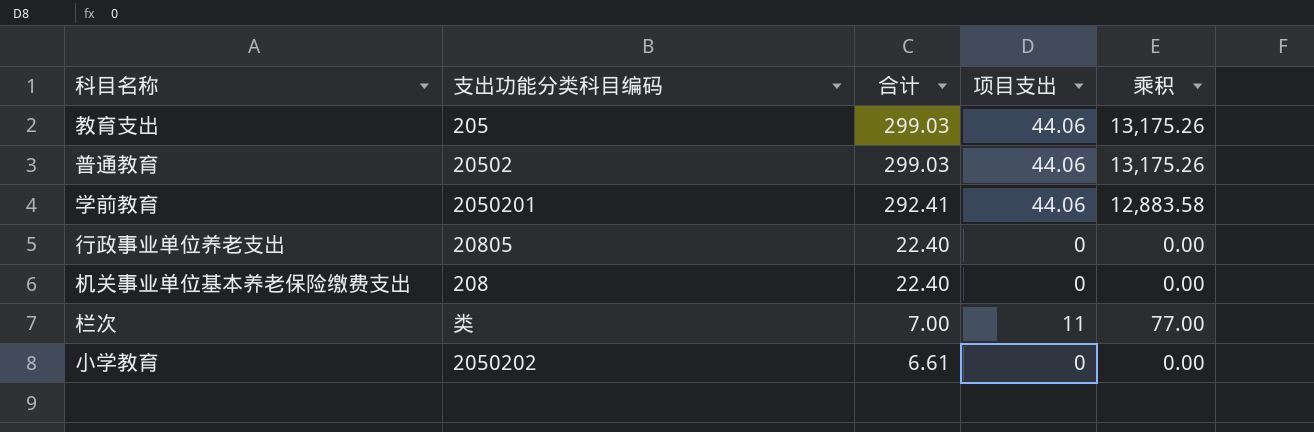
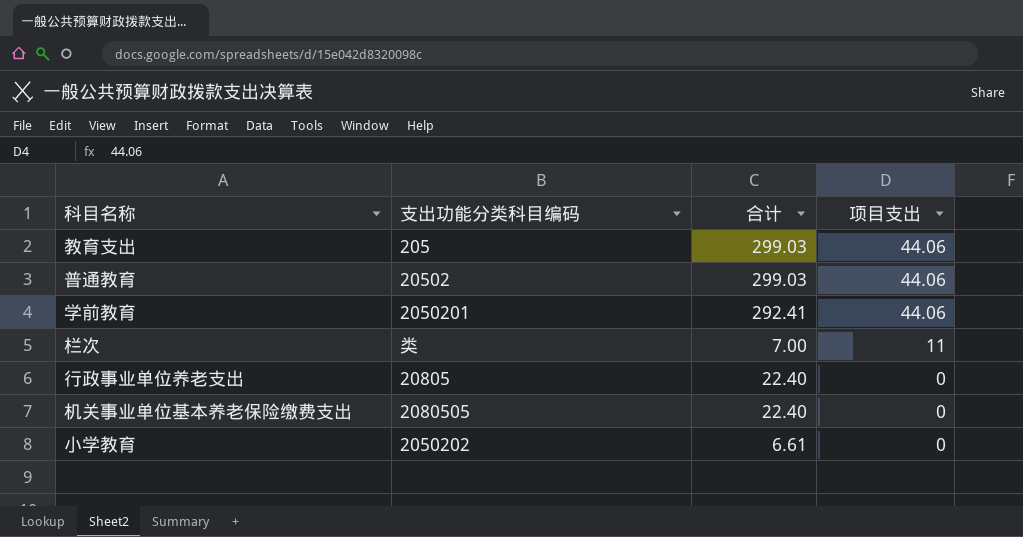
row order: 合计 descending -> 项目支出 descending
column 乘积 | formula: [合计] * [项目支出] -> none
机关事业单位基本养老保险缴费支出 | 支出功能分类科目编码: 208 -> 2080505

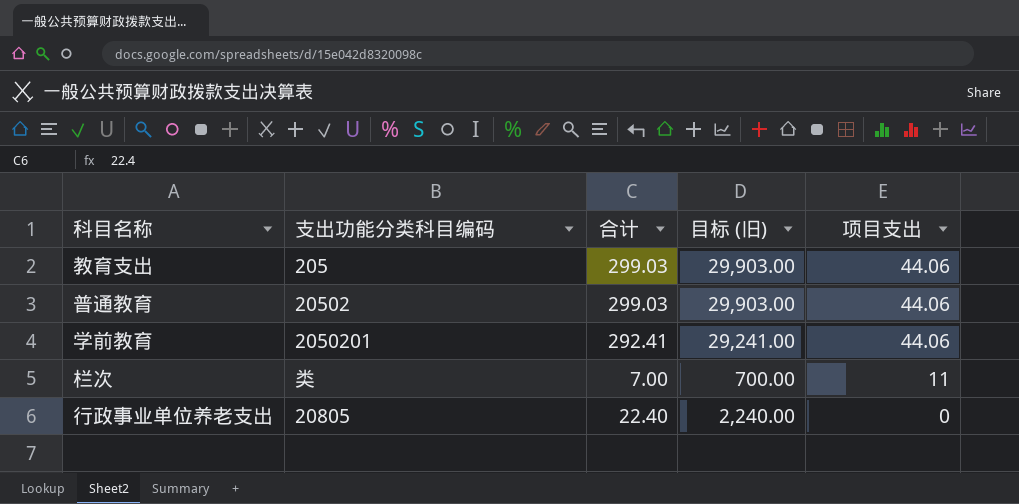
column 目标 (旧) | formula: none -> [合计] * 100
row 机关事业单位基本养老保险缴费支出: 2080505 | 22.40 | 0 -> none
row 小学教育: 2050202 | 6.61 | 0 -> none

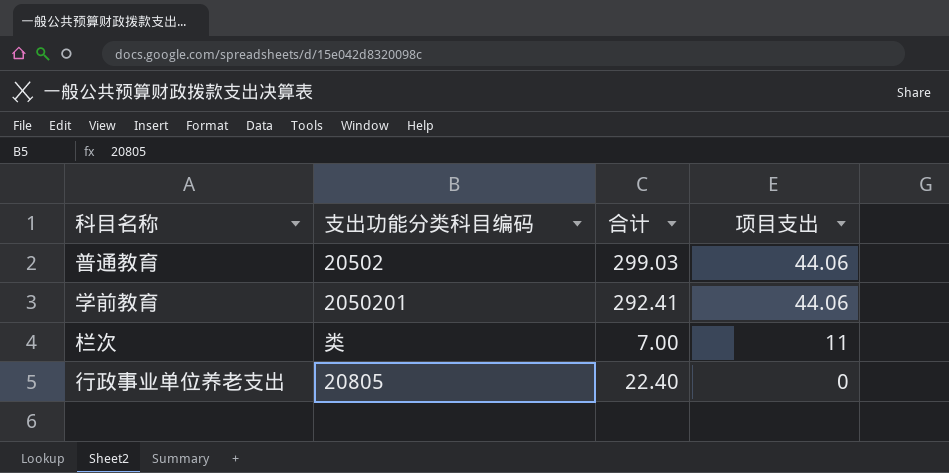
column 目标 (旧) | formula: [合计] * 100 -> none
row 教育支出: 205 | 299.03 | 29,903.00 | 44.06 -> none

